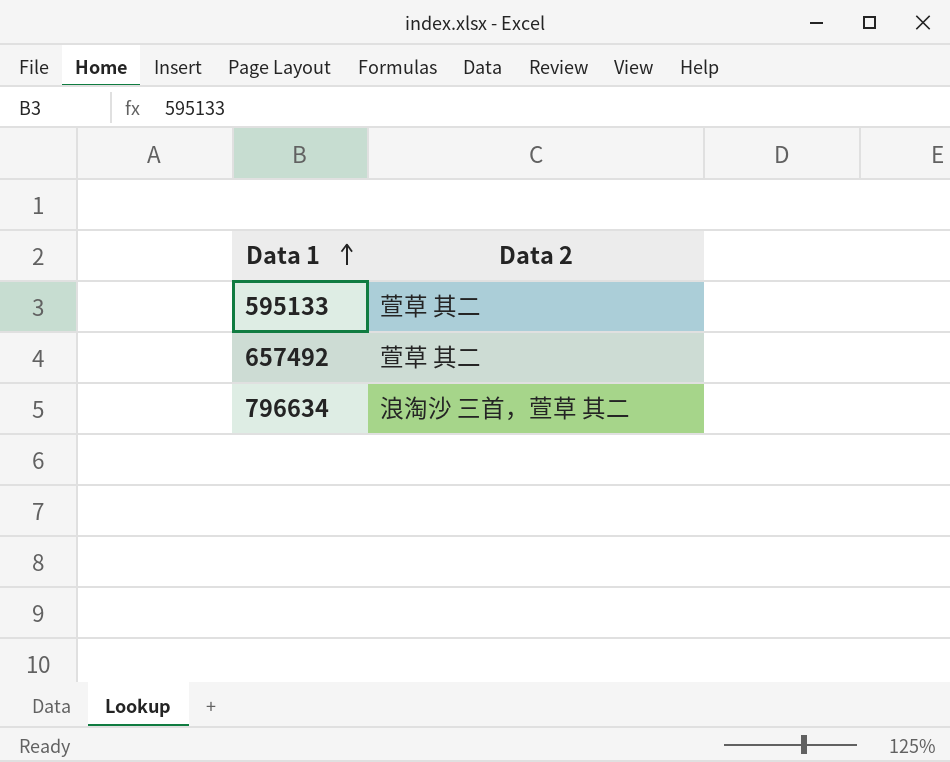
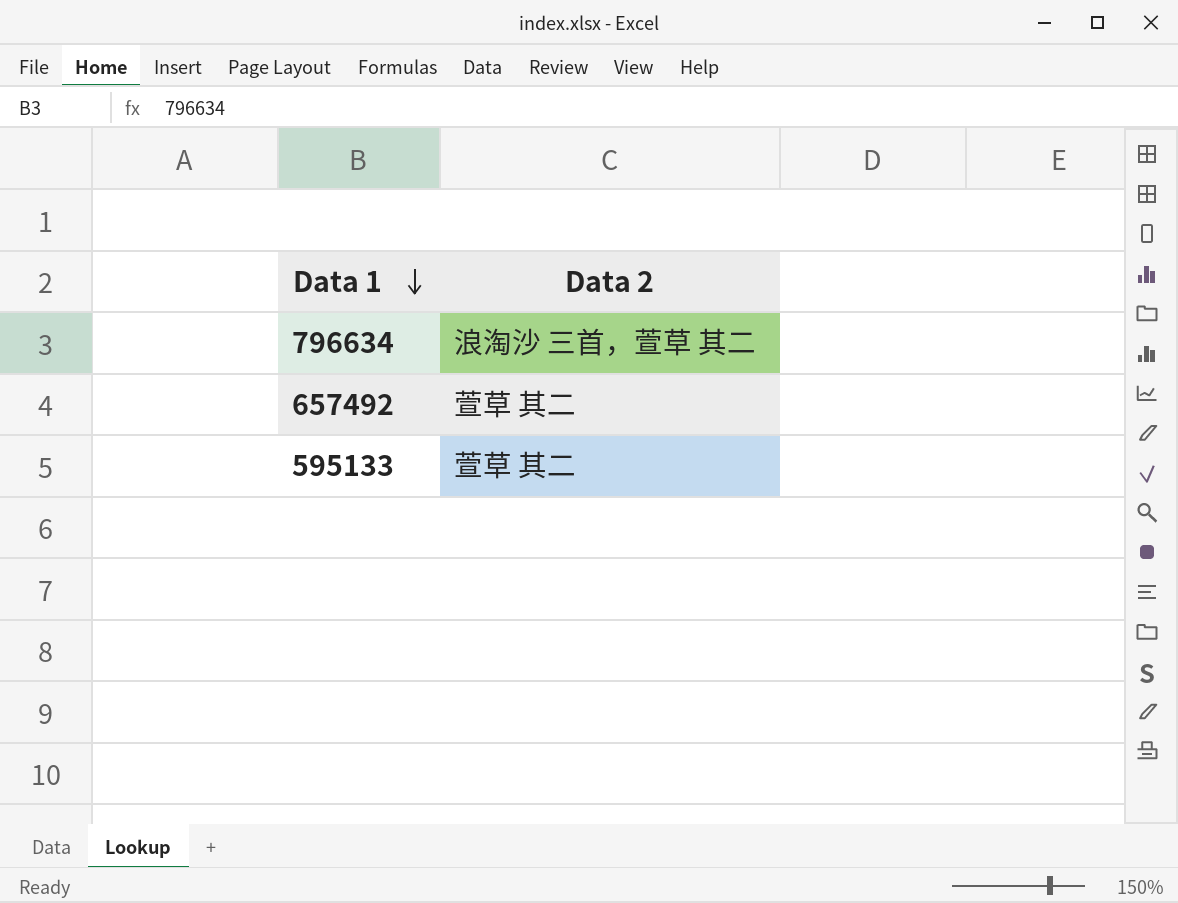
row order: Data 1 ascending -> Data 1 descending

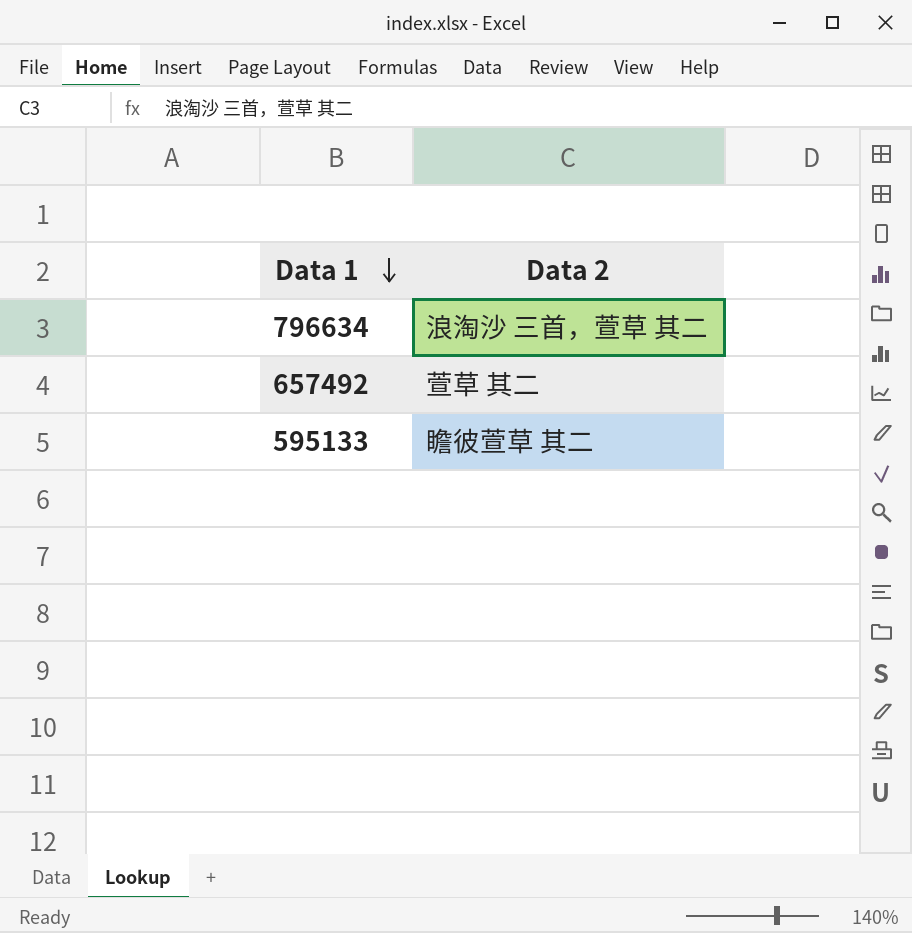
595133 | Data 2: 萱草 其二 -> 瞻彼萱草 其二

